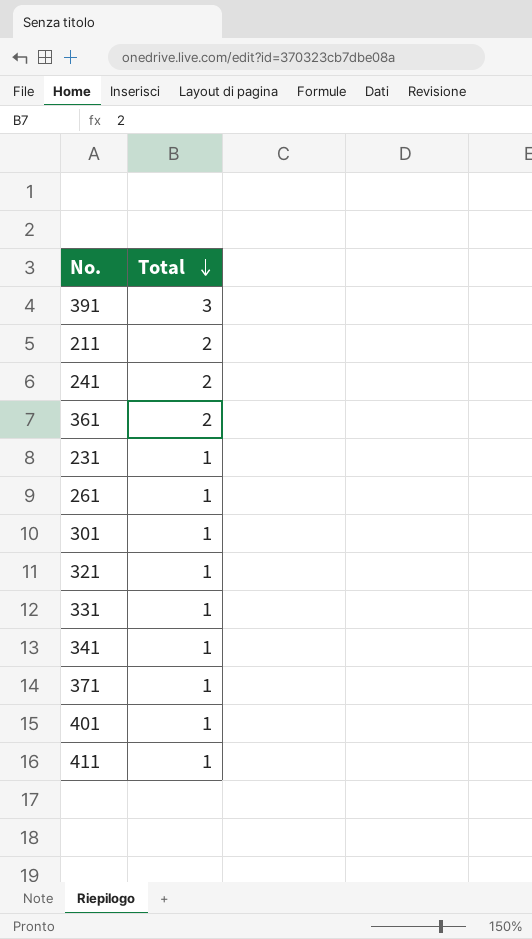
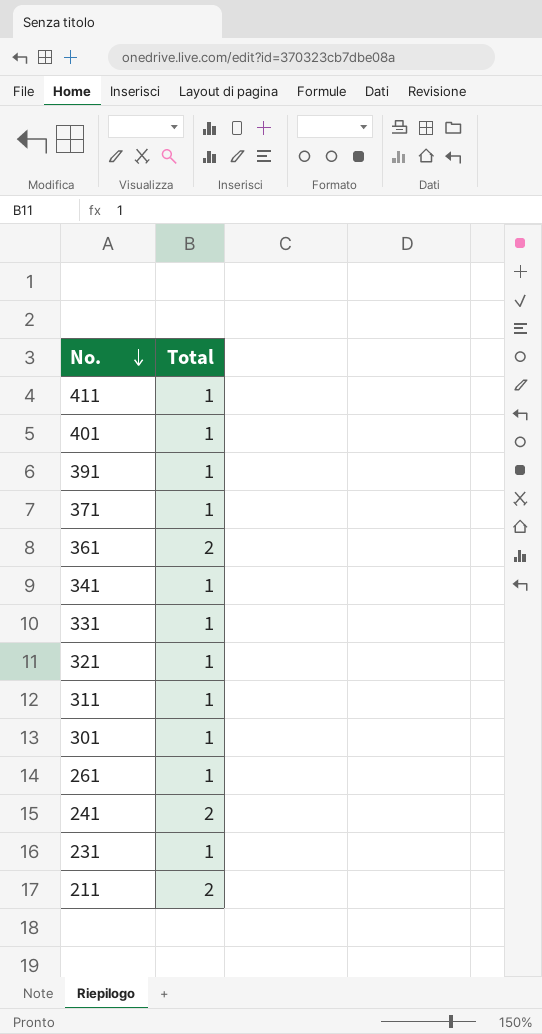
row order: Total descending -> No. descending
391 | Total: 3 -> 1
row 311: none -> 1

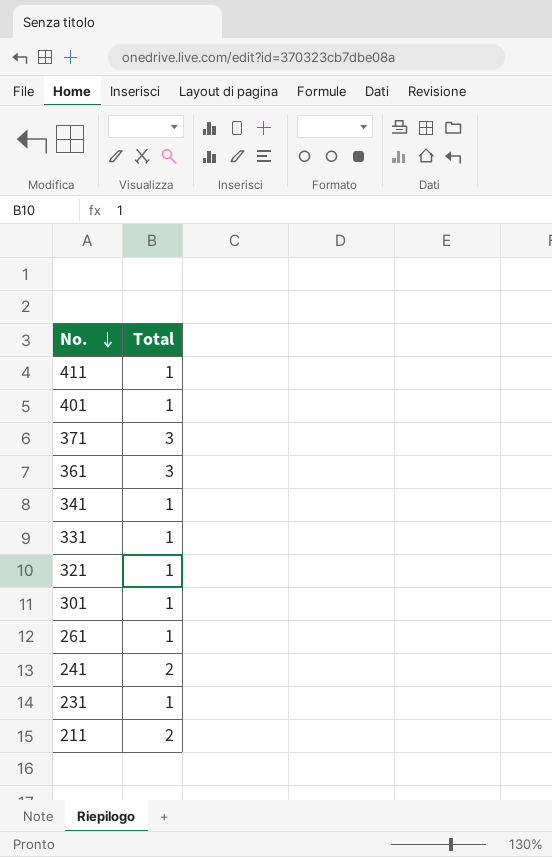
row 391: 1 -> none
row 311: 1 -> none
371 | Total: 1 -> 3
361 | Total: 2 -> 3

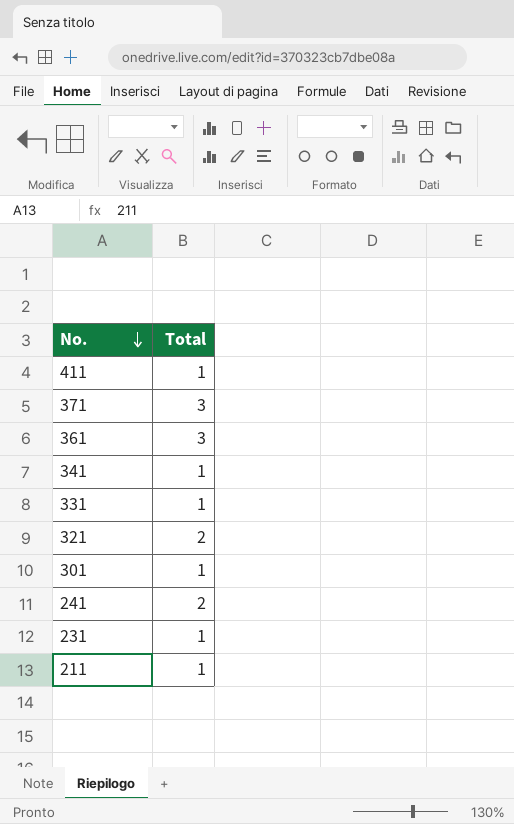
row 401: 1 -> none
row 261: 1 -> none
321 | Total: 1 -> 2
211 | Total: 2 -> 1

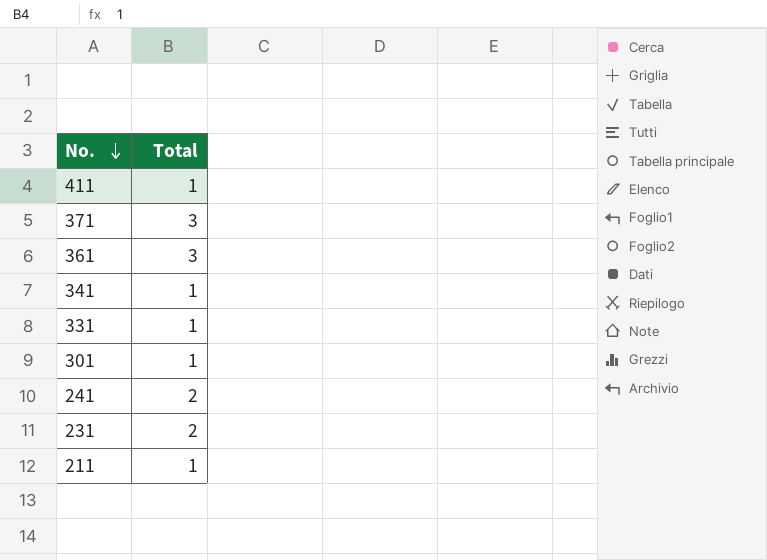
row 321: 2 -> none
231 | Total: 1 -> 2

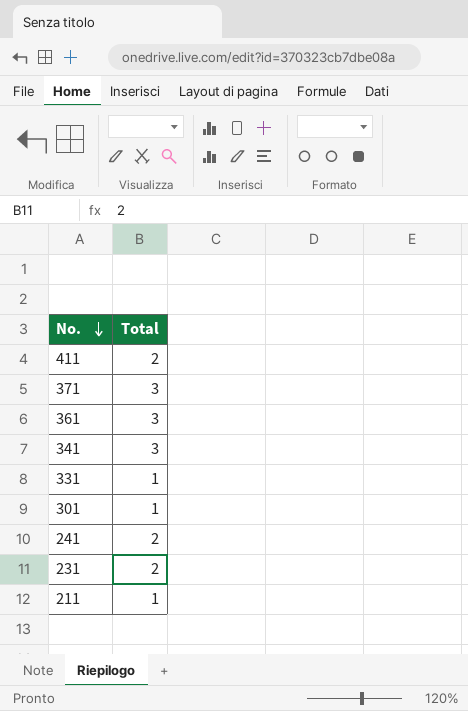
411 | Total: 1 -> 2
341 | Total: 1 -> 3

